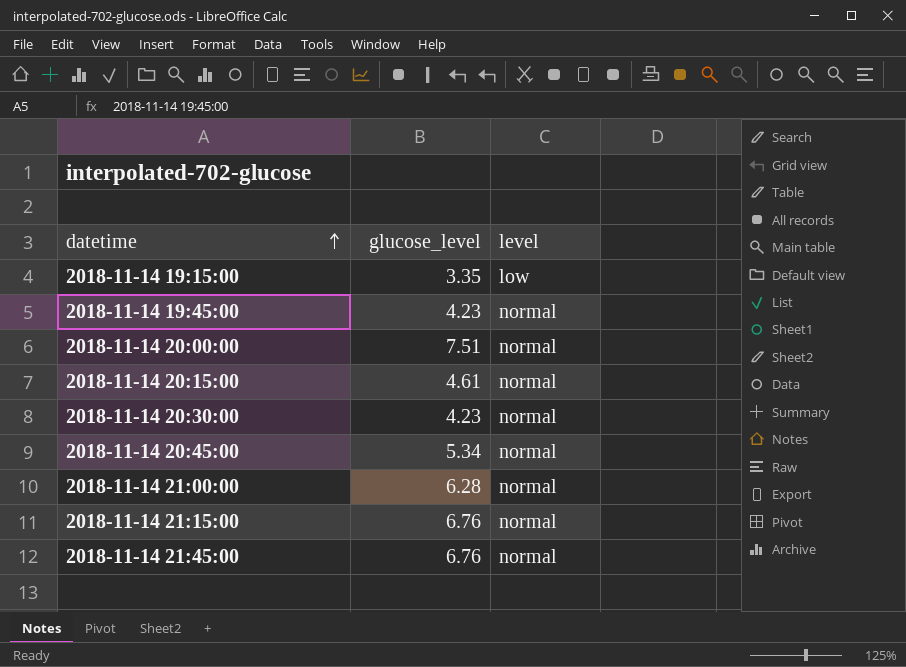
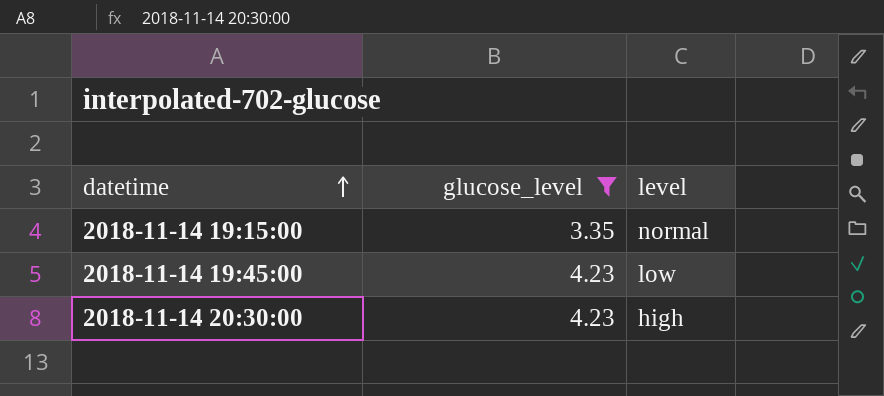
filter: none -> glucose_level <= 4.23
2018-11-14 19:15:00 | level: low -> normal
2018-11-14 19:45:00 | level: normal -> low
2018-11-14 20:30:00 | level: normal -> high

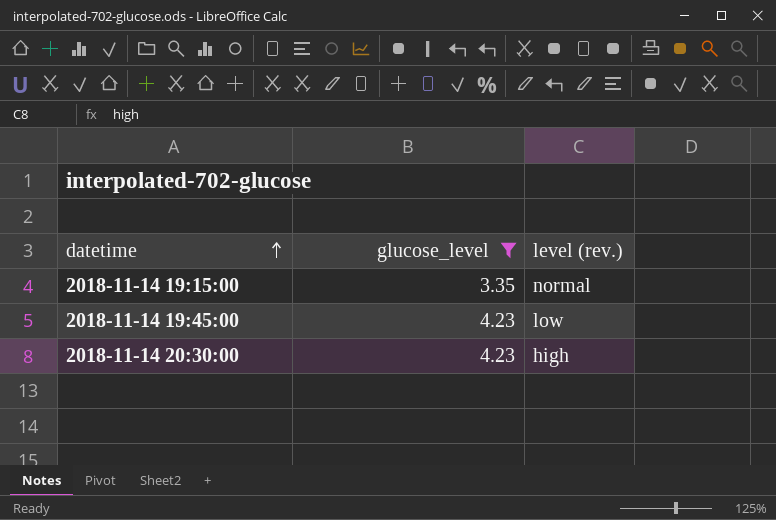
column name: level -> level (rev.)

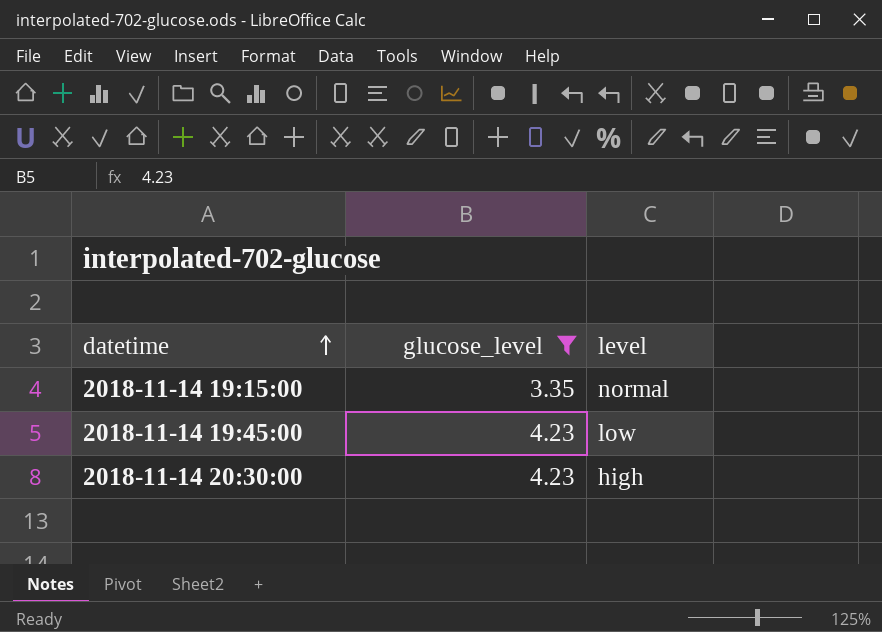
column name: level (rev.) -> level

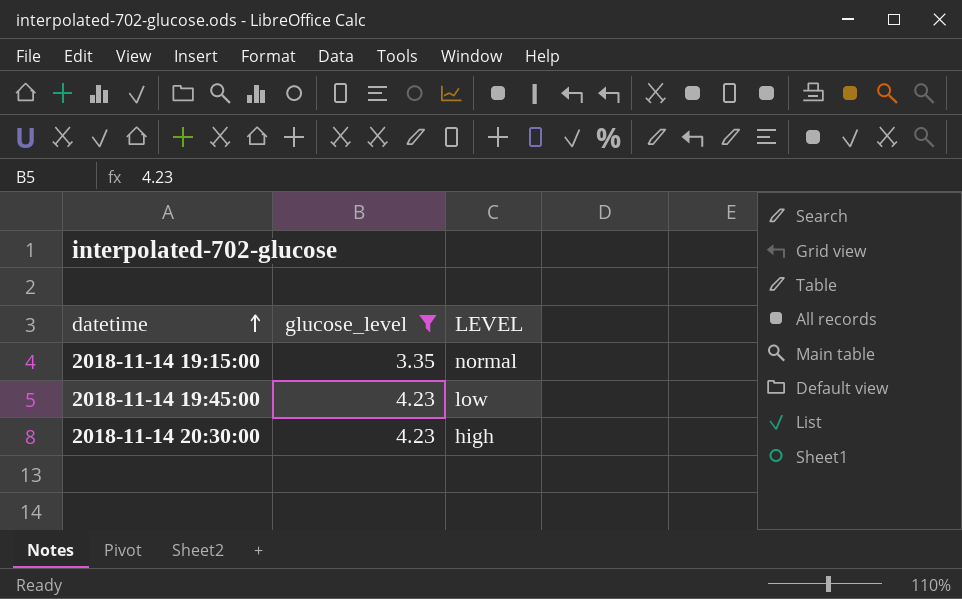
column name: level -> LEVEL

